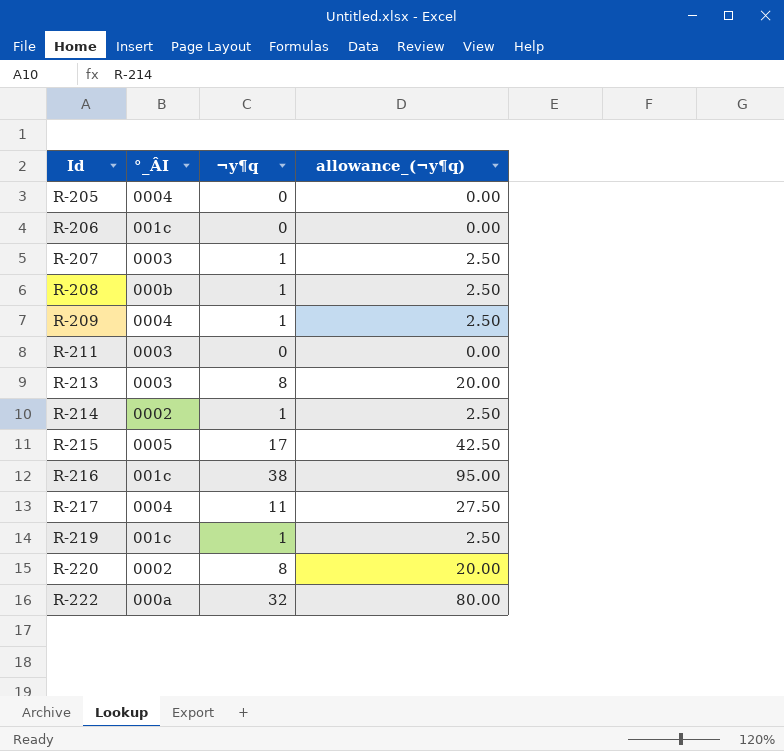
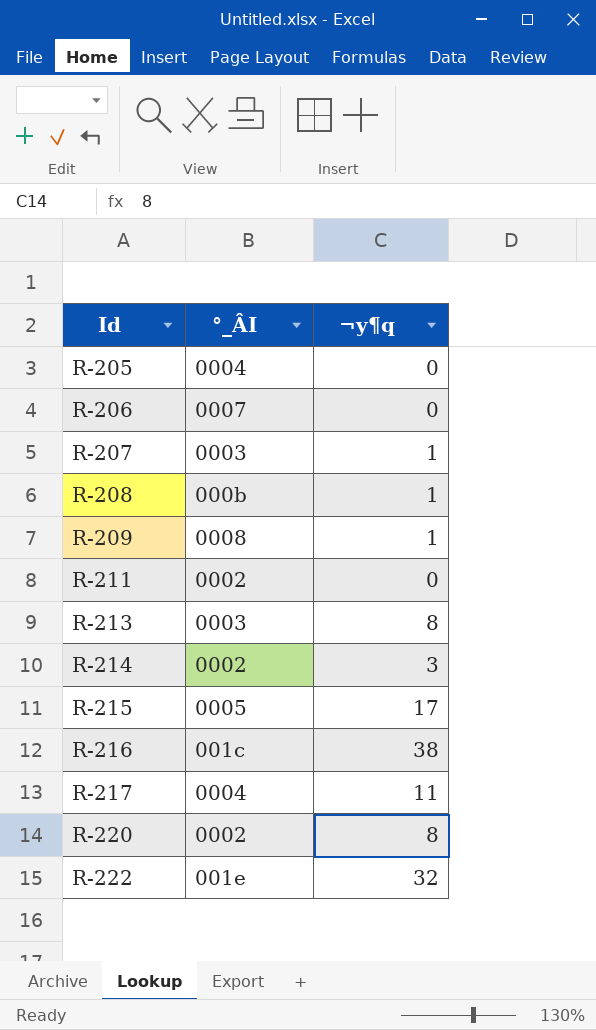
column allowance_(¬y¶q) | formula: [¬y¶q] * 2.5 -> none
row R-219: 001c | 1 | 2.50 -> none
R-206 | °_ÂI: 001c -> 0007
R-209 | °_ÂI: 0004 -> 0008
R-211 | °_ÂI: 0003 -> 0002
R-214 | ¬y¶q: 1 -> 3
R-222 | °_ÂI: 000a -> 001e

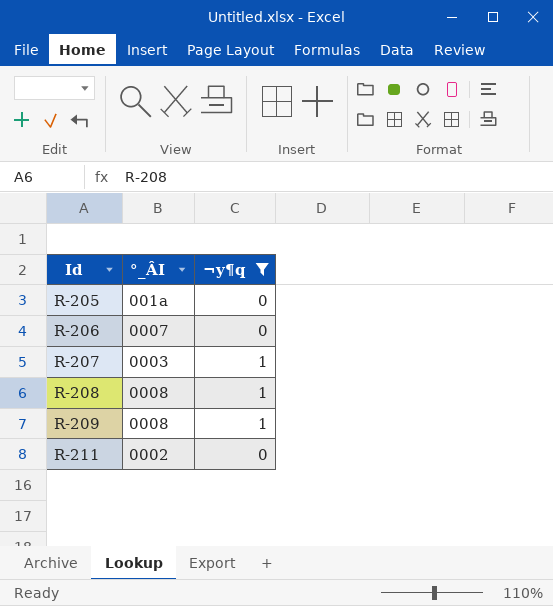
filter: none -> ¬y¶q <= 1
R-205 | °_ÂI: 0004 -> 001a
R-208 | °_ÂI: 000b -> 0008

